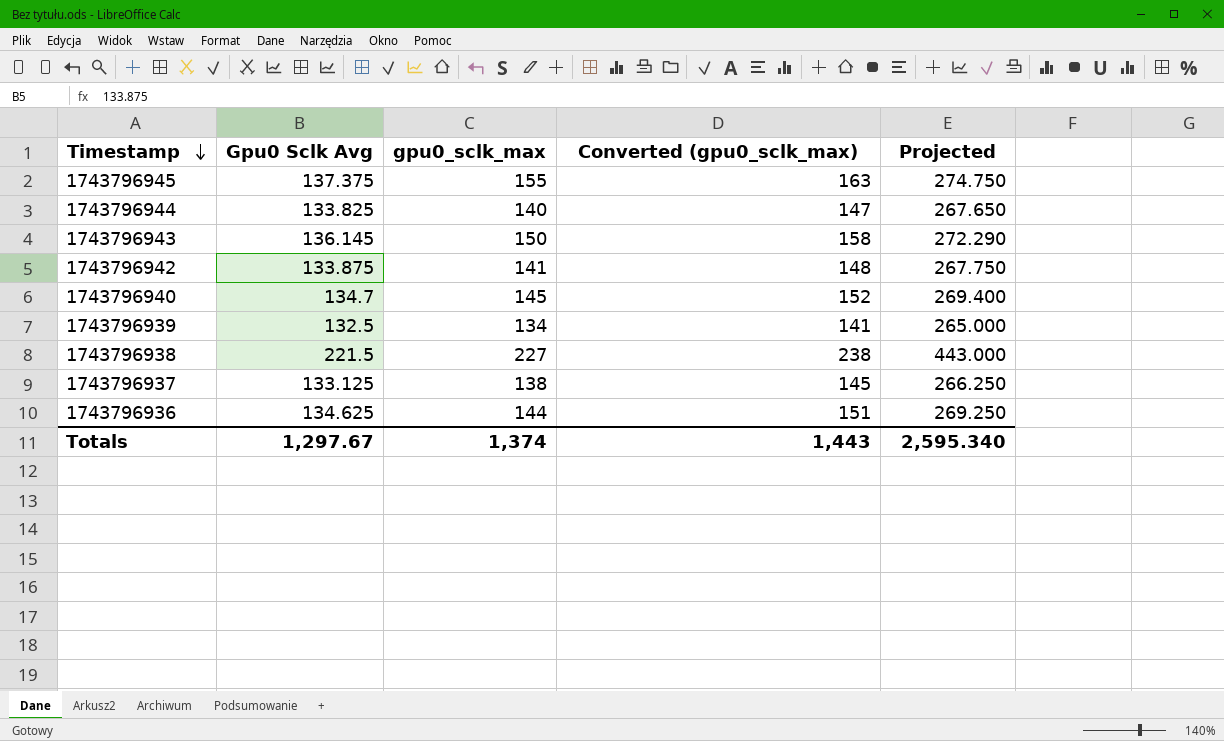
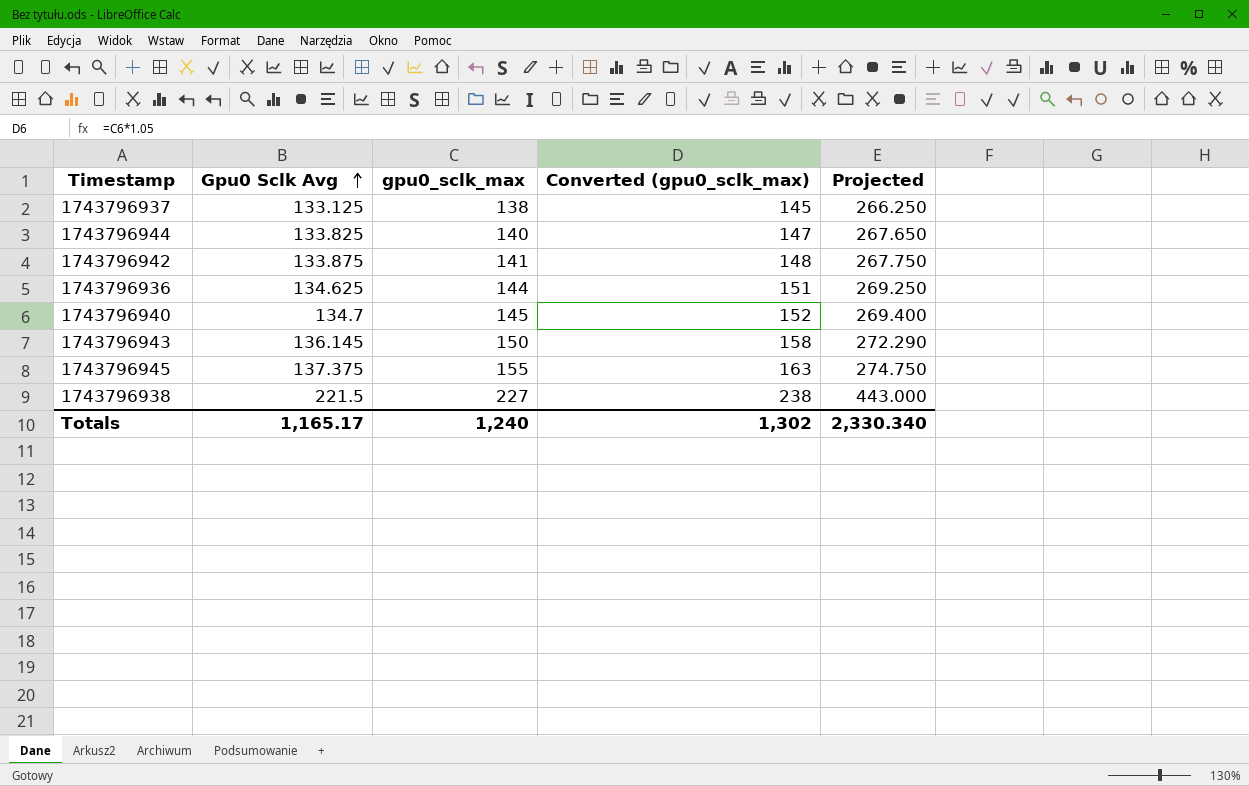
row order: Timestamp descending -> Gpu0 Sclk Avg ascending
row 1743796939: 132.5 | 134 | 141 | 265.000 -> none
Totals | Gpu0 Sclk Avg: 1,297.67 -> 1,165.17
Totals | gpu0_sclk_max: 1,374 -> 1,240
Totals | Converted (gpu0_sclk_max): 1,443 -> 1,302
Totals | Projected: 2,595.340 -> 2,330.340

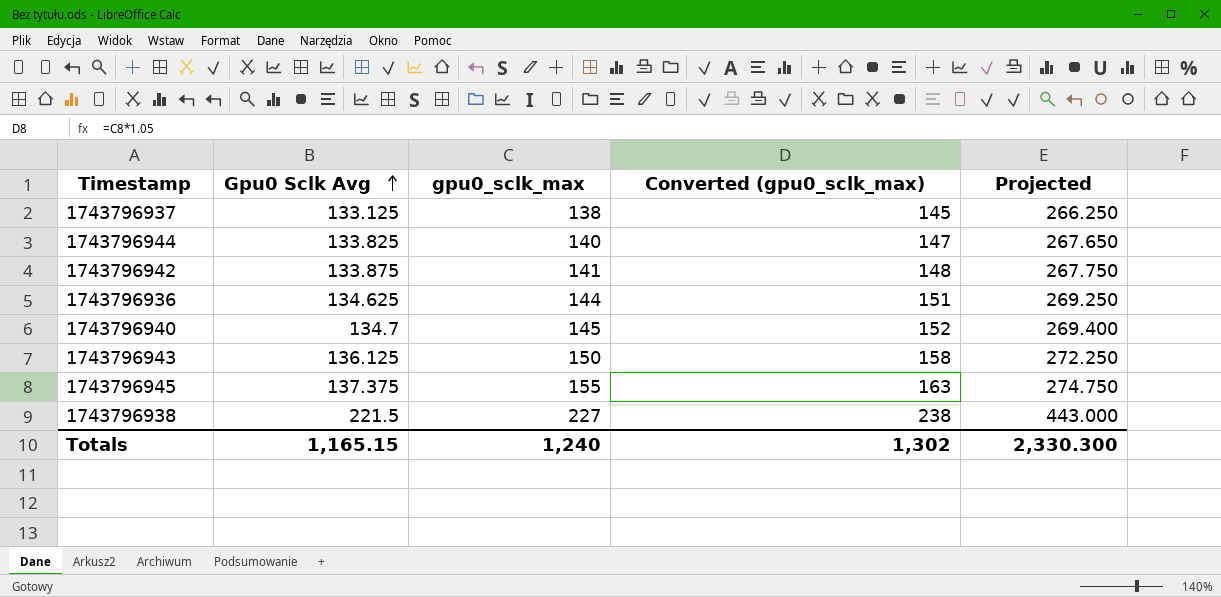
1743796943 | Gpu0 Sclk Avg: 136.145 -> 136.125
1743796943 | Projected: 272.290 -> 272.250
Totals | Gpu0 Sclk Avg: 1,165.17 -> 1,165.15
Totals | Projected: 2,330.340 -> 2,330.300

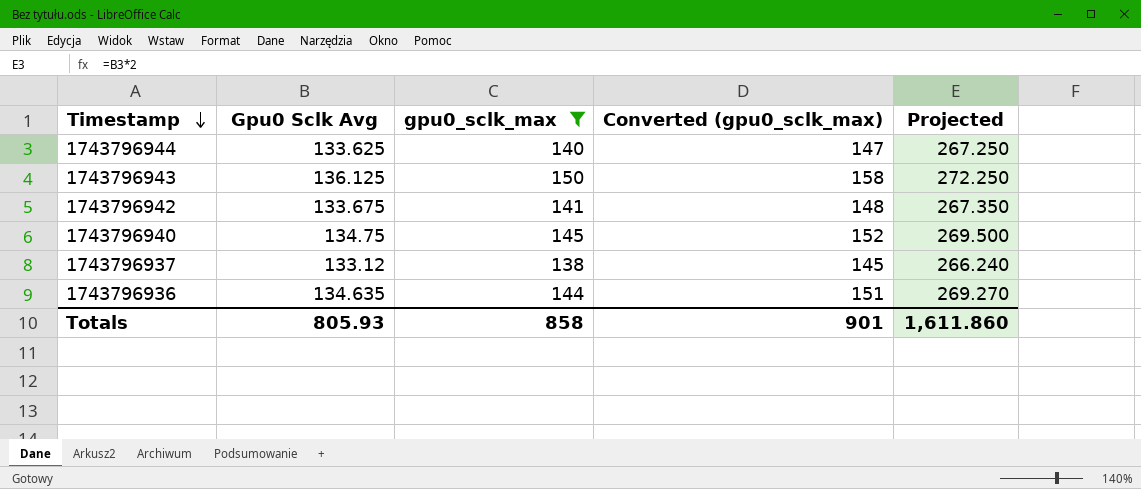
filter: none -> gpu0_sclk_max <= 150
row order: Gpu0 Sclk Avg ascending -> Timestamp descending
1743796944 | Gpu0 Sclk Avg: 133.825 -> 133.625
1743796944 | Projected: 267.650 -> 267.250
1743796942 | Gpu0 Sclk Avg: 133.875 -> 133.675
1743796942 | Projected: 267.750 -> 267.350
1743796940 | Gpu0 Sclk Avg: 134.7 -> 134.75
1743796940 | Projected: 269.400 -> 269.500
1743796937 | Gpu0 Sclk Avg: 133.125 -> 133.12
1743796937 | Projected: 266.250 -> 266.240
1743796936 | Gpu0 Sclk Avg: 134.625 -> 134.635
1743796936 | Projected: 269.250 -> 269.270
Totals | Gpu0 Sclk Avg: 1,165.15 -> 805.93
Totals | gpu0_sclk_max: 1,240 -> 858
Totals | Converted (gpu0_sclk_max): 1,302 -> 901
Totals | Projected: 2,330.300 -> 1,611.860

